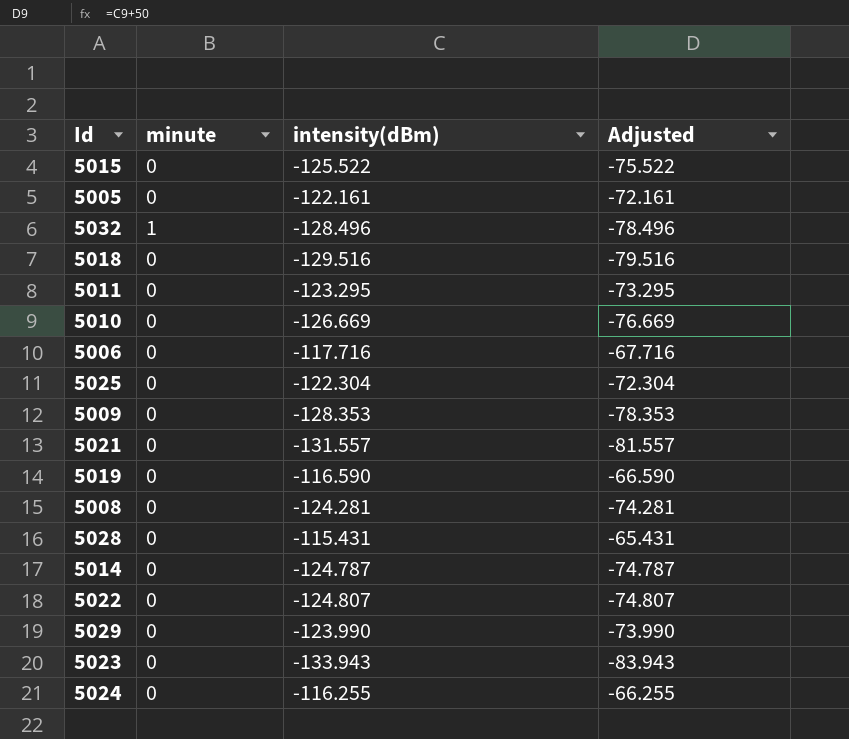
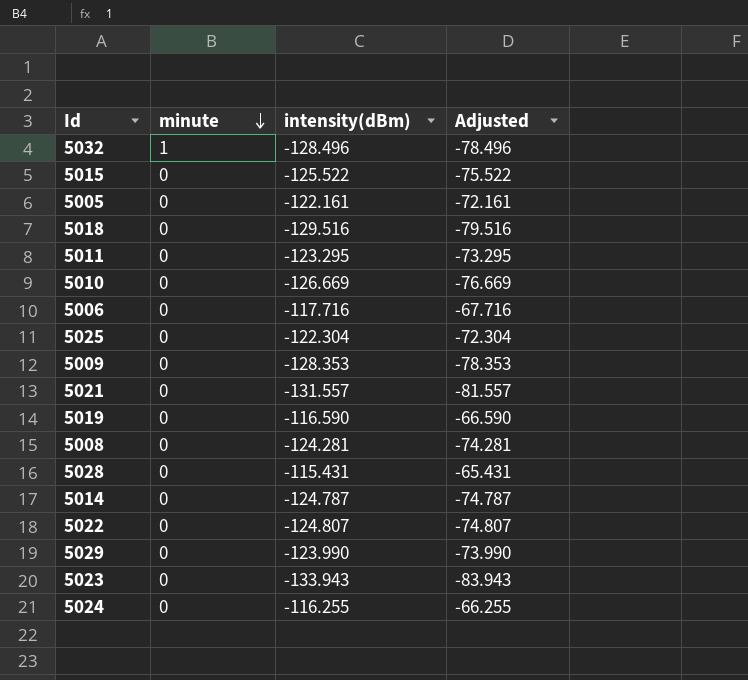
row order: none -> minute descending

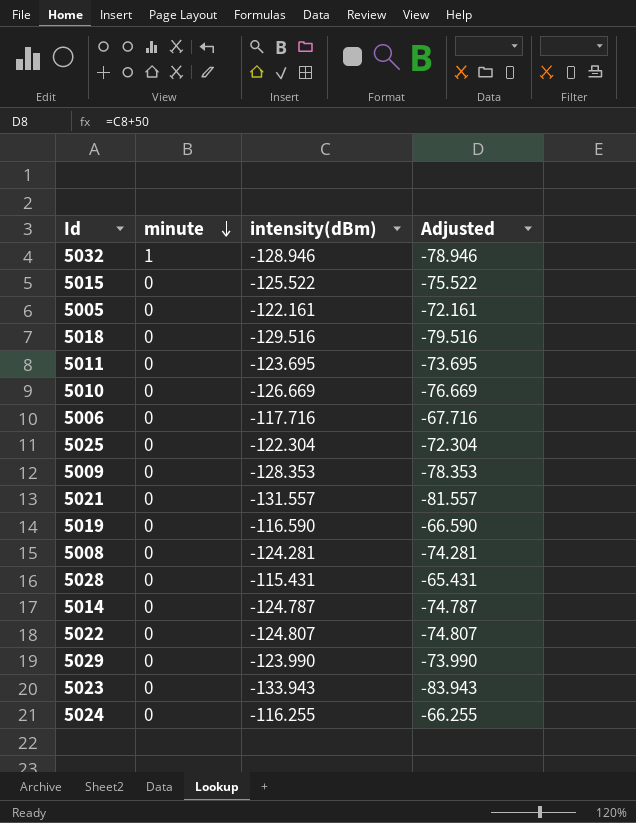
5032 | intensity(dBm): -128.496 -> -128.946
5032 | Adjusted: -78.496 -> -78.946
5011 | intensity(dBm): -123.295 -> -123.695
5011 | Adjusted: -73.295 -> -73.695

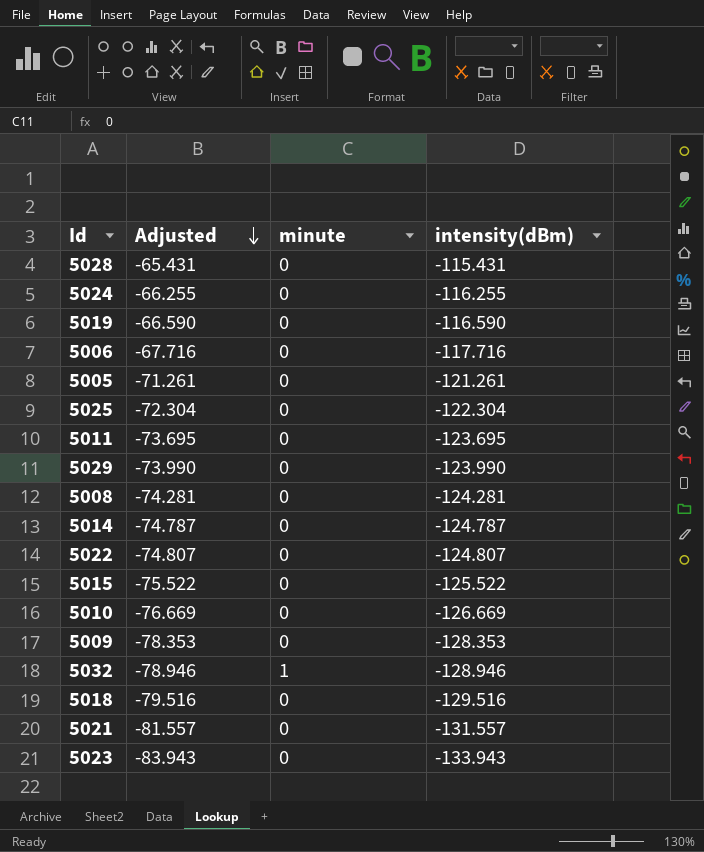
row order: minute descending -> Adjusted descending
column Adjusted | position: 4 -> 2
5005 | Adjusted: -72.161 -> -71.261
5005 | intensity(dBm): -122.161 -> -121.261

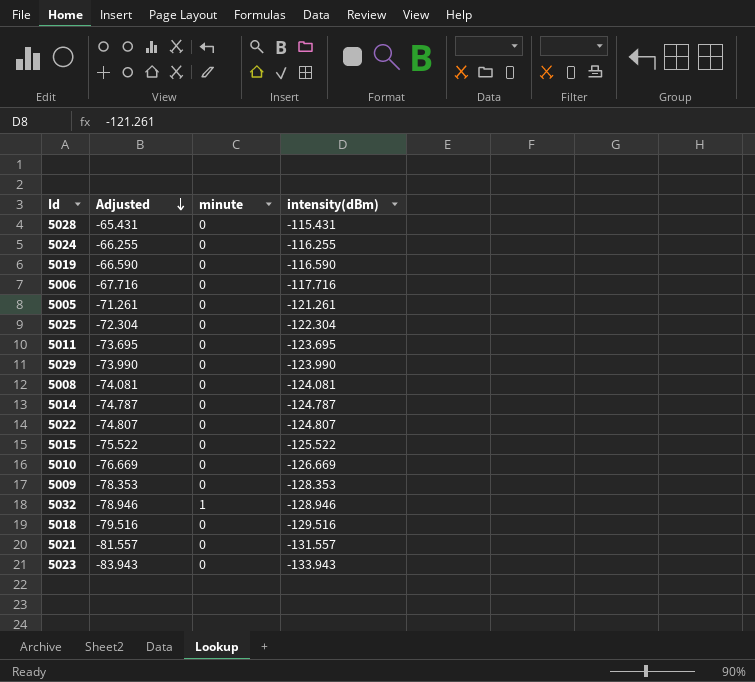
5008 | Adjusted: -74.281 -> -74.081
5008 | intensity(dBm): -124.281 -> -124.081

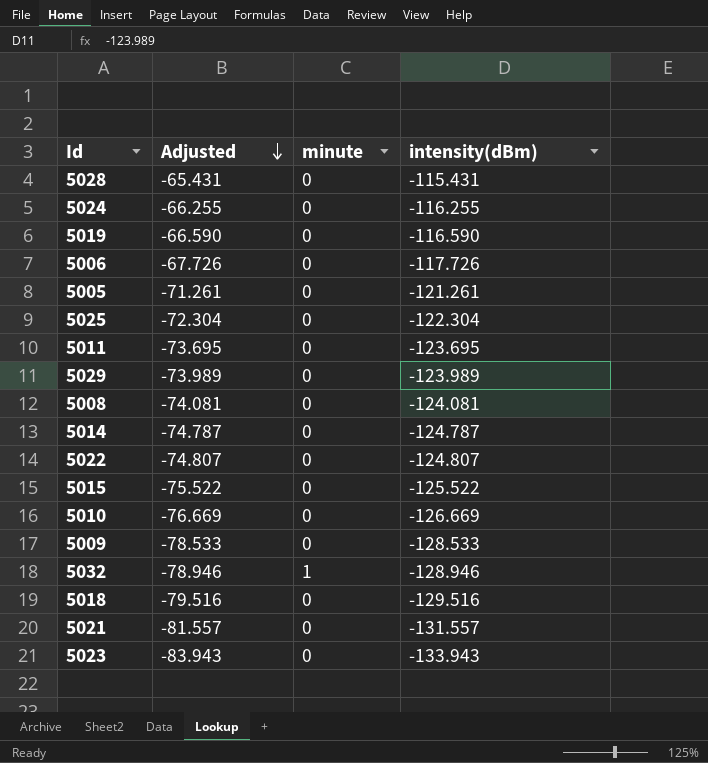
5006 | Adjusted: -67.716 -> -67.726
5006 | intensity(dBm): -117.716 -> -117.726
5029 | Adjusted: -73.990 -> -73.989
5029 | intensity(dBm): -123.990 -> -123.989
5009 | Adjusted: -78.353 -> -78.533
5009 | intensity(dBm): -128.353 -> -128.533

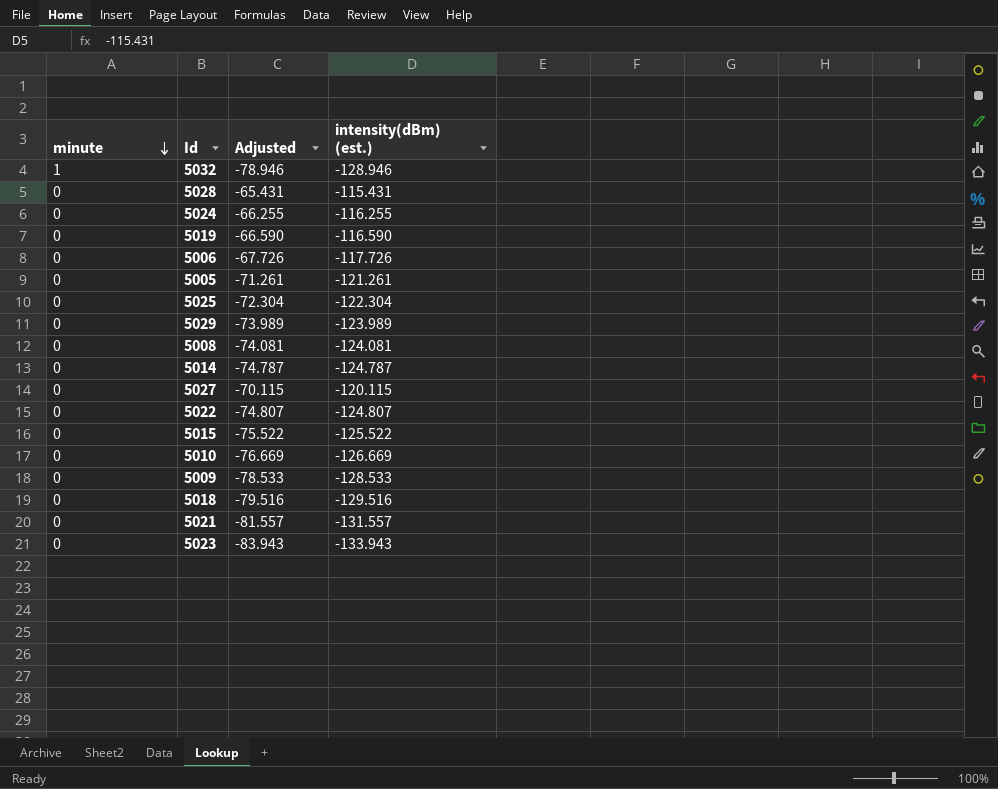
row order: Adjusted descending -> minute descending
column minute | position: 3 -> 1
column name: intensity(dBm) -> intensity(dBm) (est.)
row 5011: -73.695 | 0 | -123.695 -> none
row 5027: none -> 0 | -70.115 | -120.115

